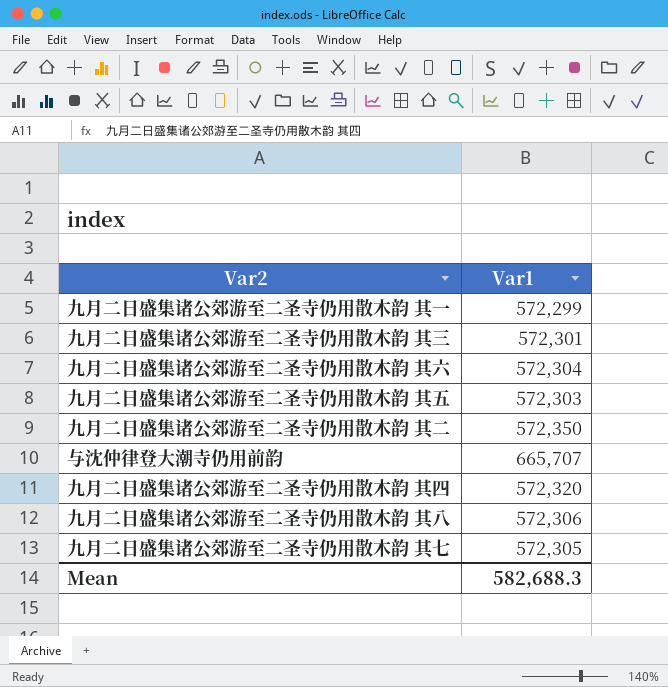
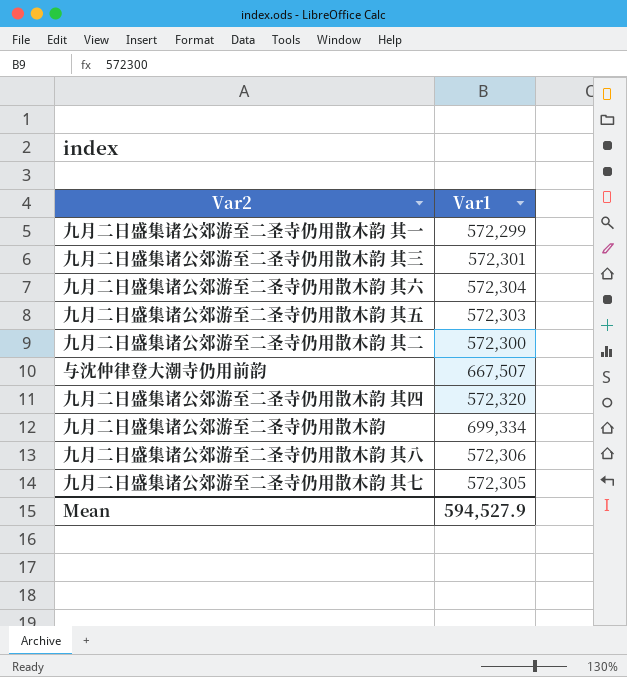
九月二日盛集诸公郊游至二圣寺仍用散木韵 其二 | Var1: 572,350 -> 572,300
与沈仲律登大潮寺仍用前韵 | Var1: 665,707 -> 667,507
row 九月二日盛集诸公郊游至二圣寺仍用散木韵: none -> 699,334
Mean | Var1: 582,688.3 -> 594,527.9

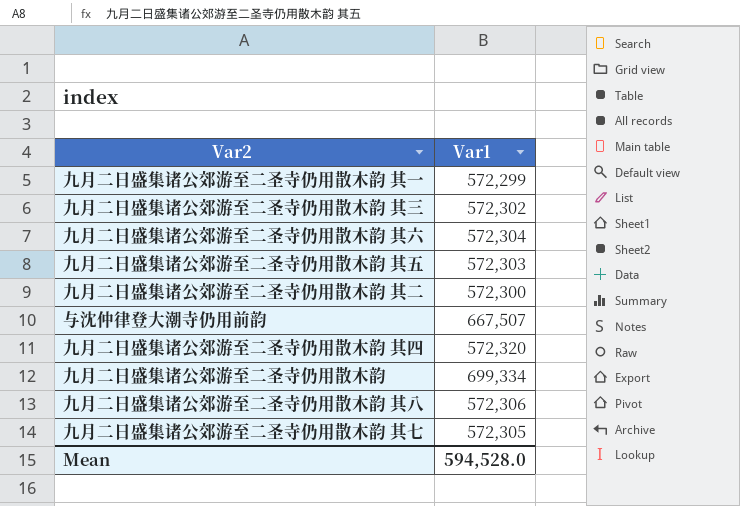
九月二日盛集诸公郊游至二圣寺仍用散木韵 其三 | Var1: 572,301 -> 572,302
Mean | Var1: 594,527.9 -> 594,528.0

